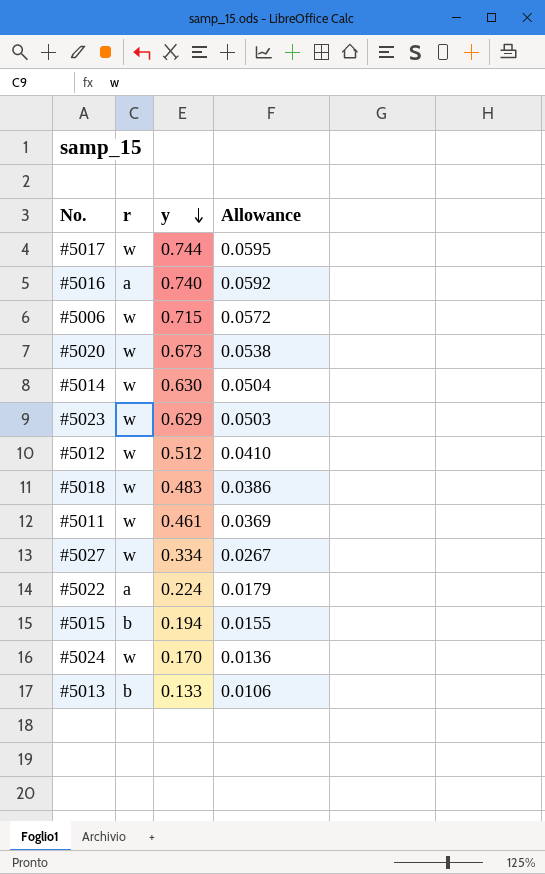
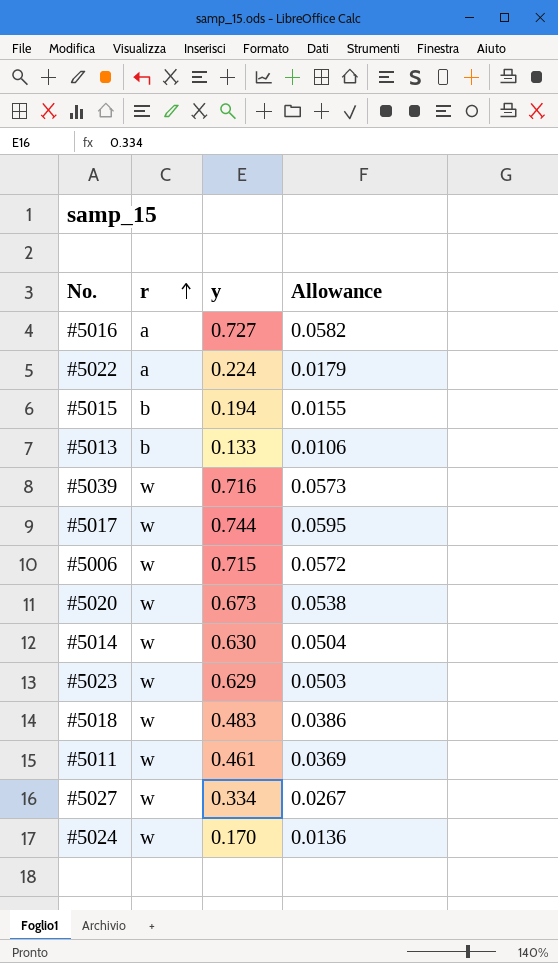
row order: y descending -> r ascending
row #5012: w | 0.512 | 0.0410 -> none
#5016 | y: 0.740 -> 0.727
#5016 | Allowance: 0.0592 -> 0.0582
row #5039: none -> w | 0.716 | 0.0573

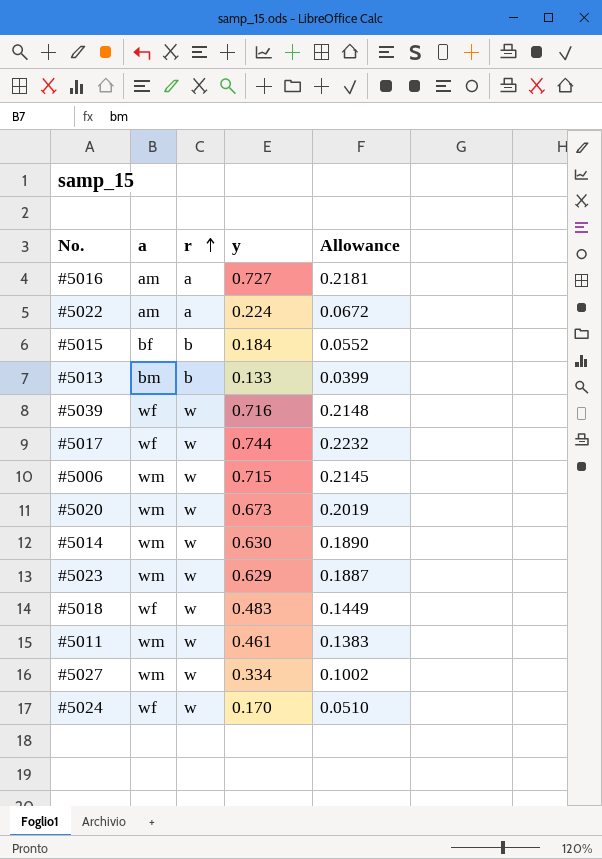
column a | position: none -> 2
column Allowance | formula: [y] * 0.08 -> [y] * 0.3
#5015 | y: 0.194 -> 0.184

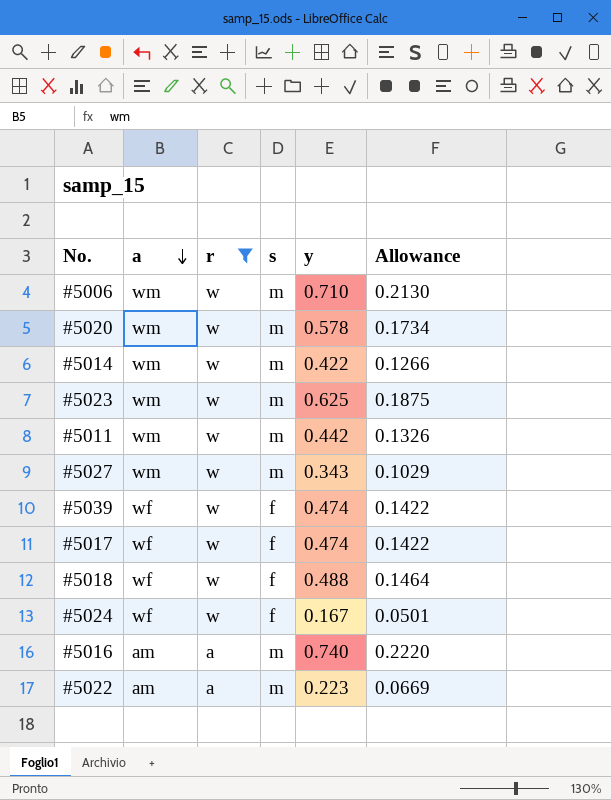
filter: none -> r != b
row order: r ascending -> a descending
column s | position: none -> 4
#5006 | y: 0.715 -> 0.710
#5006 | Allowance: 0.2145 -> 0.2130
#5020 | y: 0.673 -> 0.578
#5020 | Allowance: 0.2019 -> 0.1734
#5014 | y: 0.630 -> 0.422
#5014 | Allowance: 0.1890 -> 0.1266
#5023 | y: 0.629 -> 0.625
#5023 | Allowance: 0.1887 -> 0.1875
#5011 | y: 0.461 -> 0.442
#5011 | Allowance: 0.1383 -> 0.1326
#5027 | y: 0.334 -> 0.343
#5027 | Allowance: 0.1002 -> 0.1029
#5039 | y: 0.716 -> 0.474
#5039 | Allowance: 0.2148 -> 0.1422
#5017 | y: 0.744 -> 0.474
#5017 | Allowance: 0.2232 -> 0.1422
#5018 | y: 0.483 -> 0.488
#5018 | Allowance: 0.1449 -> 0.1464
#5024 | y: 0.170 -> 0.167
#5024 | Allowance: 0.0510 -> 0.0501
#5016 | y: 0.727 -> 0.740
#5016 | Allowance: 0.2181 -> 0.2220
#5022 | y: 0.224 -> 0.223
#5022 | Allowance: 0.0672 -> 0.0669

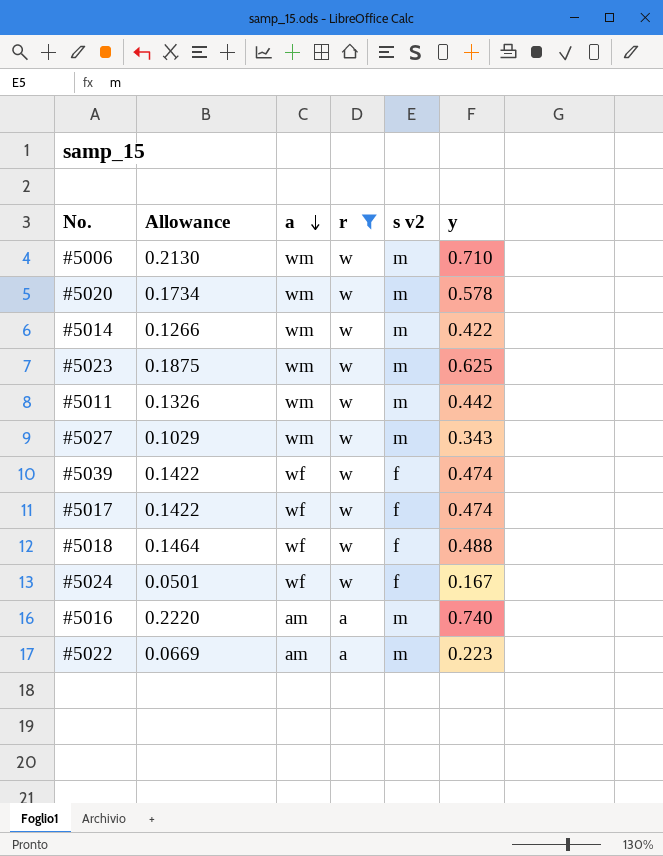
column Allowance | position: 6 -> 2
column name: s -> s v2

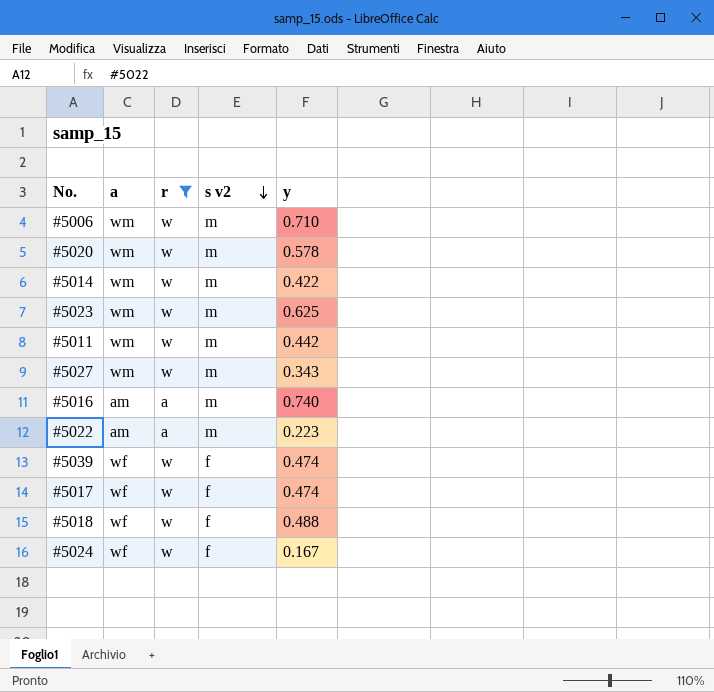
row order: a descending -> s v2 descending
column Allowance | formula: [y] * 0.3 -> none

